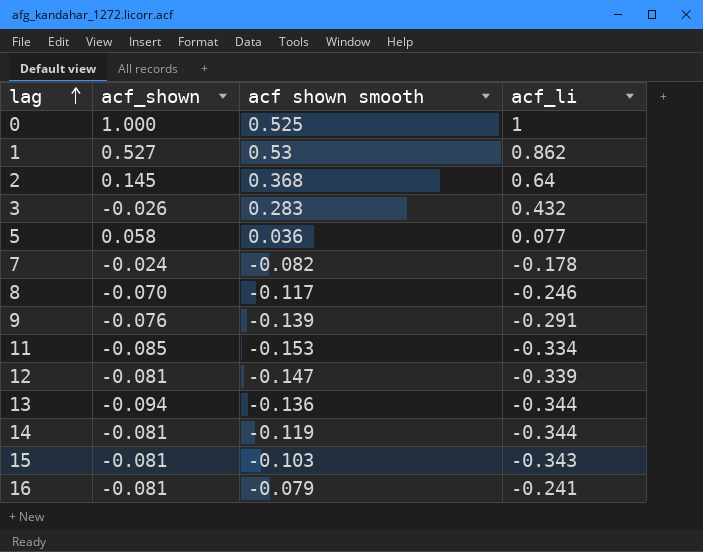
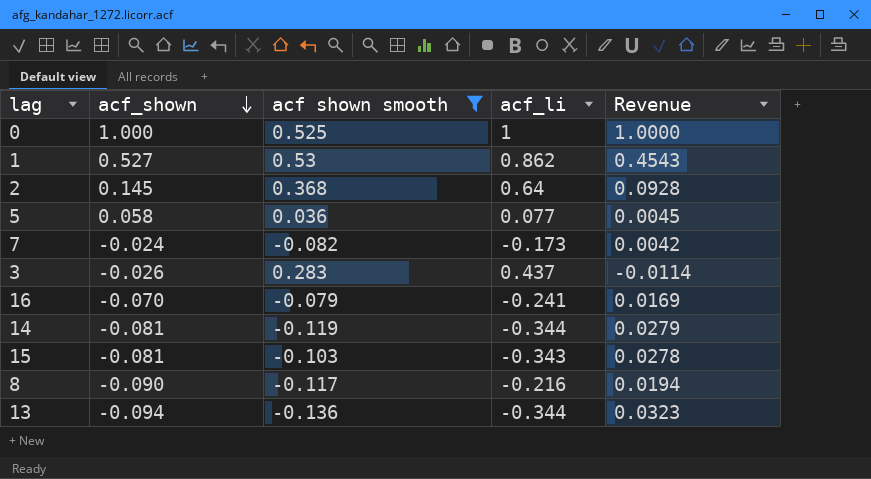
filter: none -> acf shown smooth >= -0.136
row order: lag ascending -> acf_shown descending
column Revenue | formula: none -> [acf_shown] * [acf_li]
7 | acf_li: -0.178 -> -0.173
3 | acf_li: 0.432 -> 0.437
16 | acf_shown: -0.081 -> -0.070
8 | acf_shown: -0.070 -> -0.090
8 | acf_li: -0.246 -> -0.216

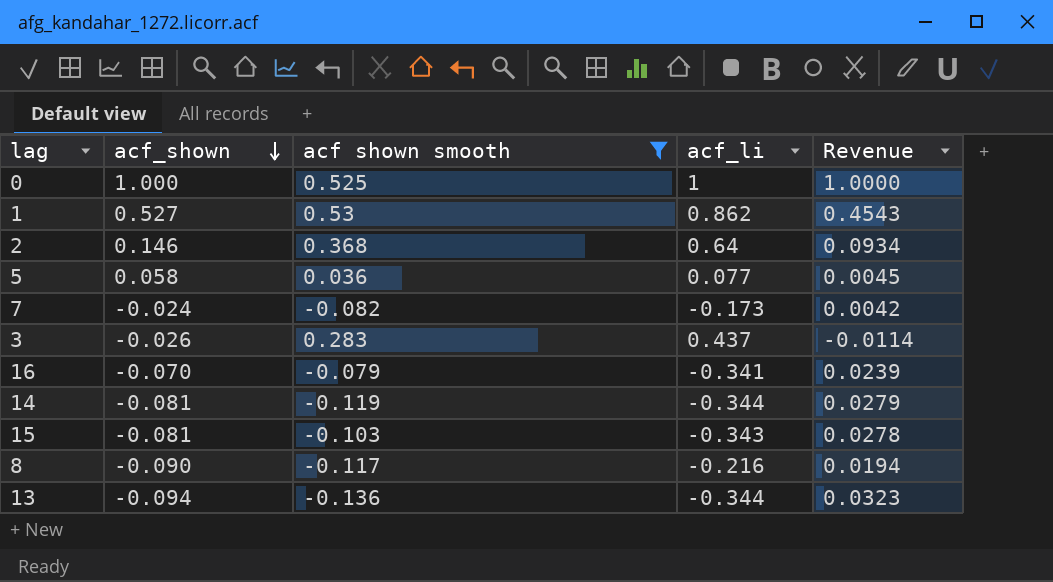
2 | acf_shown: 0.145 -> 0.146
2 | Revenue: 0.0928 -> 0.0934
16 | acf_li: -0.241 -> -0.341
16 | Revenue: 0.0169 -> 0.0239

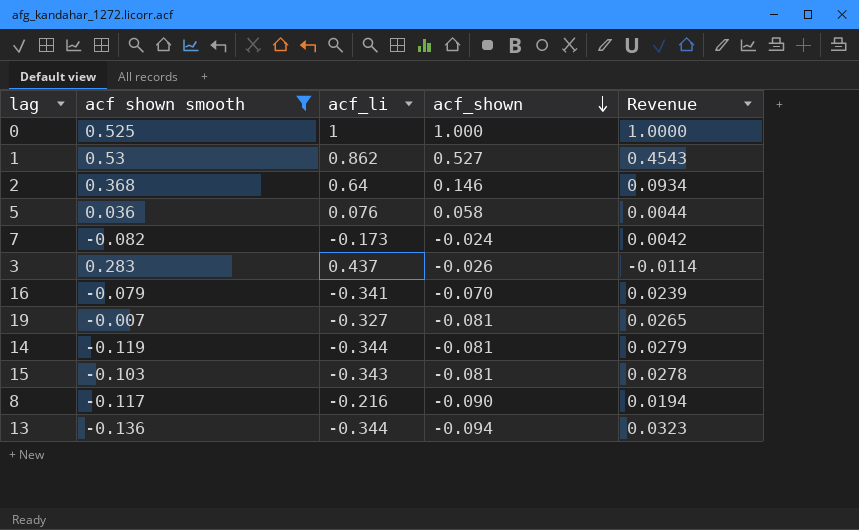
column acf_shown | position: 2 -> 4
5 | acf_li: 0.077 -> 0.076
5 | Revenue: 0.0045 -> 0.0044
row 19: none -> -0.007 | -0.327 | -0.081 | 0.0265

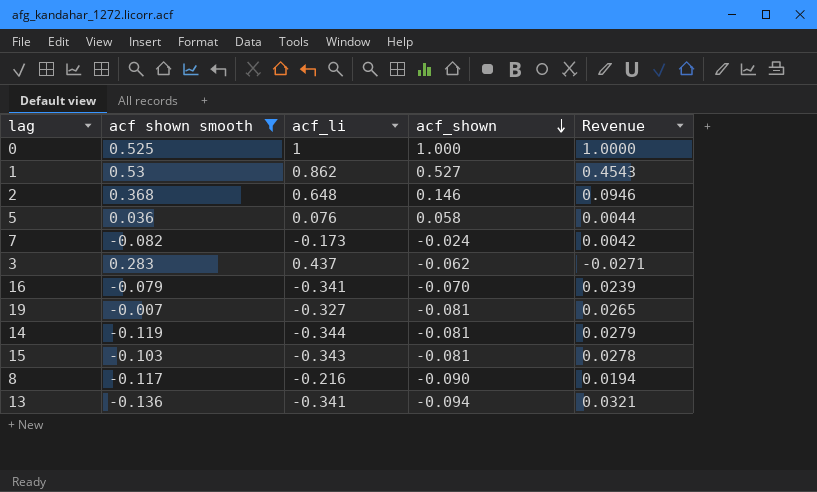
2 | acf_li: 0.64 -> 0.648
2 | Revenue: 0.0934 -> 0.0946
3 | acf_shown: -0.026 -> -0.062
3 | Revenue: -0.0114 -> -0.0271
13 | acf_li: -0.344 -> -0.341
13 | Revenue: 0.0323 -> 0.0321

